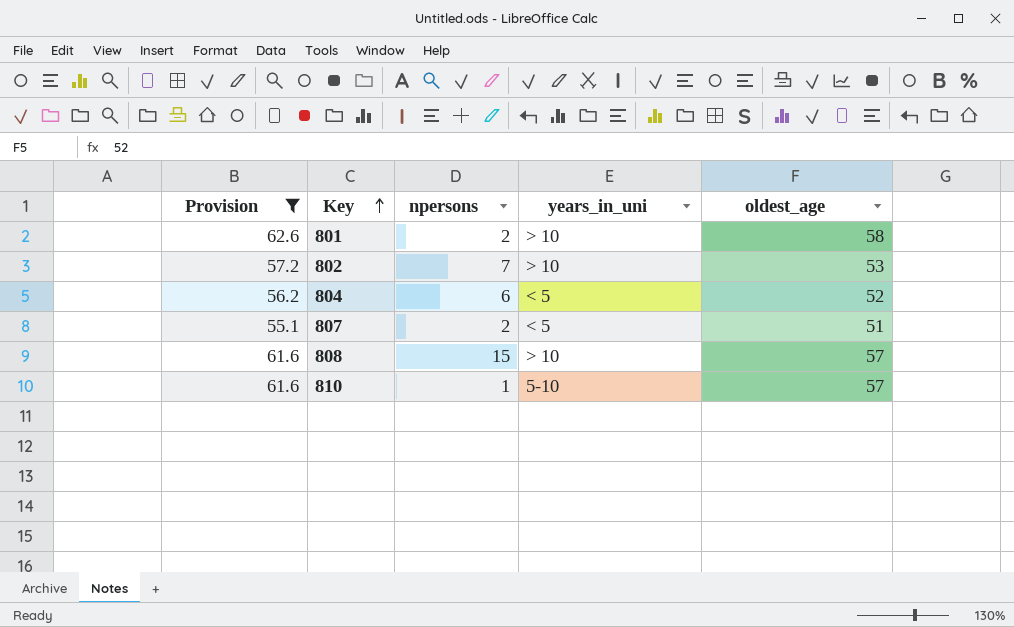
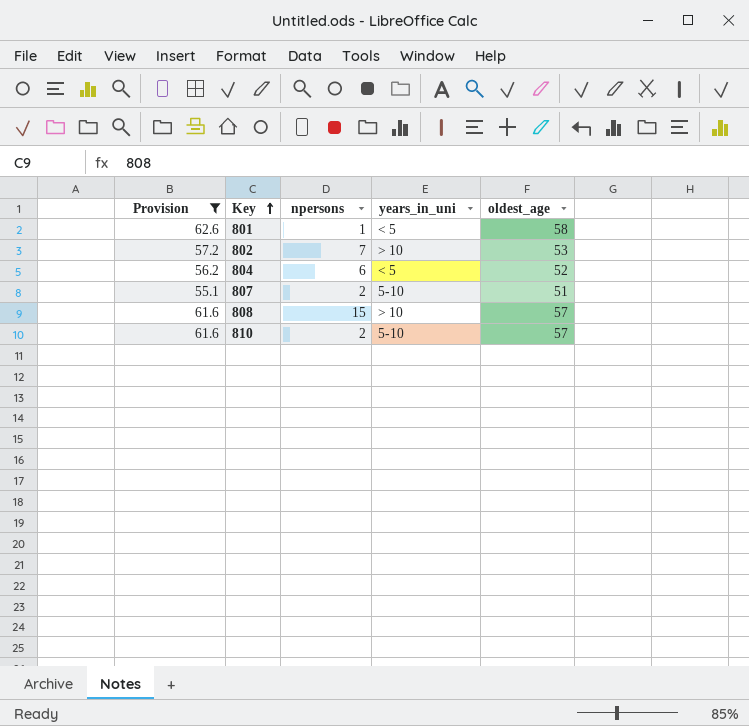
801 | npersons: 2 -> 1
801 | years_in_uni: > 10 -> < 5
807 | years_in_uni: < 5 -> 5-10
810 | npersons: 1 -> 2

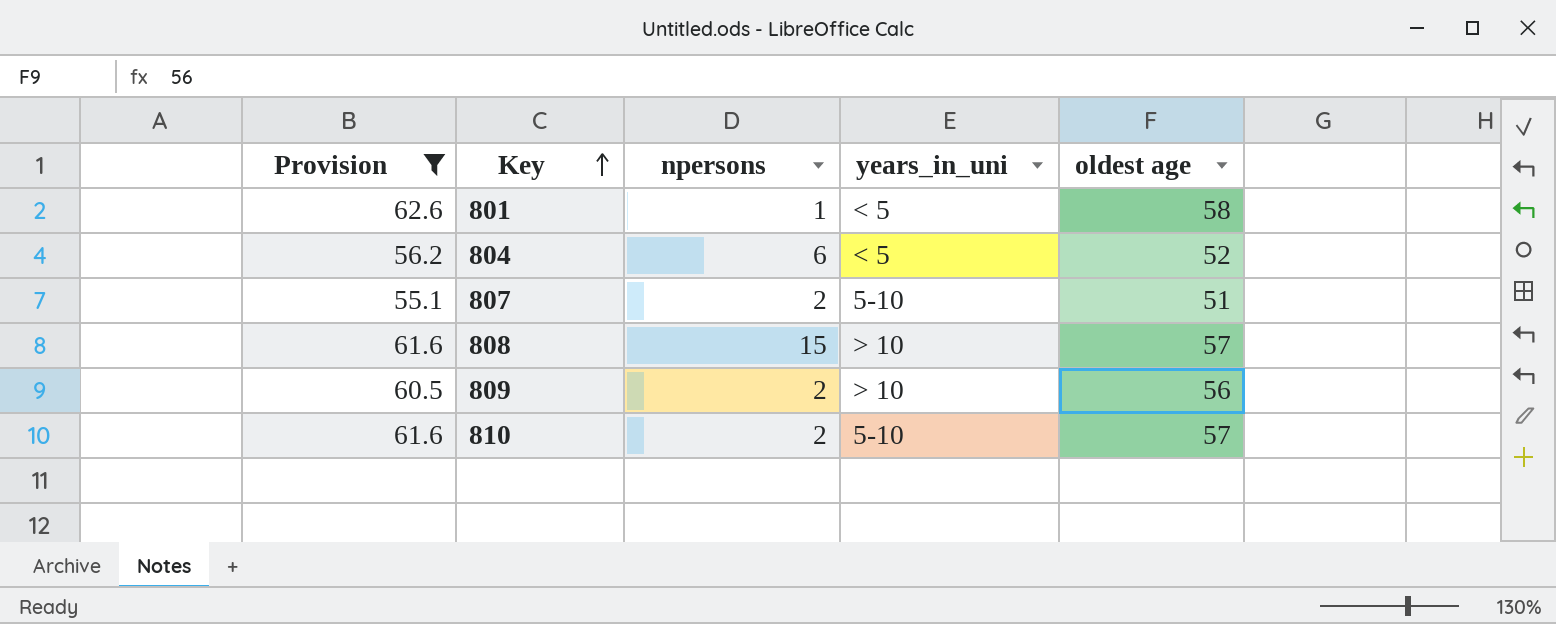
column name: oldest_age -> oldest age
row 802: 57.2 | 7 | > 10 | 53 -> none
row 809: none -> 60.5 | 2 | > 10 | 56

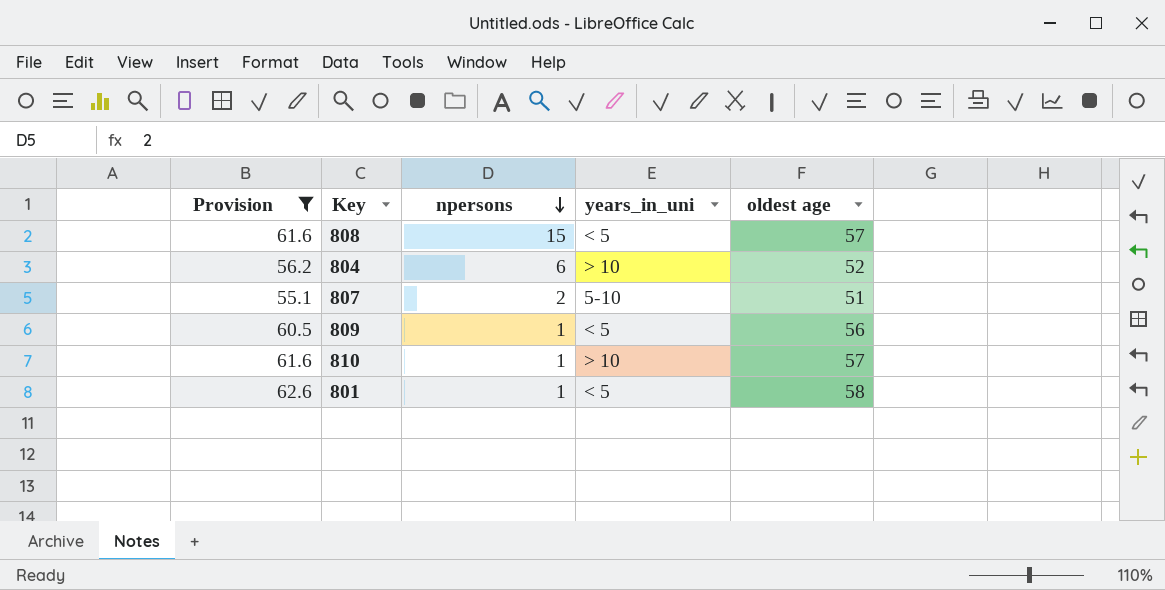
row order: Key ascending -> npersons descending
808 | years_in_uni: > 10 -> < 5
804 | years_in_uni: < 5 -> > 10
809 | npersons: 2 -> 1
809 | years_in_uni: > 10 -> < 5
810 | npersons: 2 -> 1
810 | years_in_uni: 5-10 -> > 10

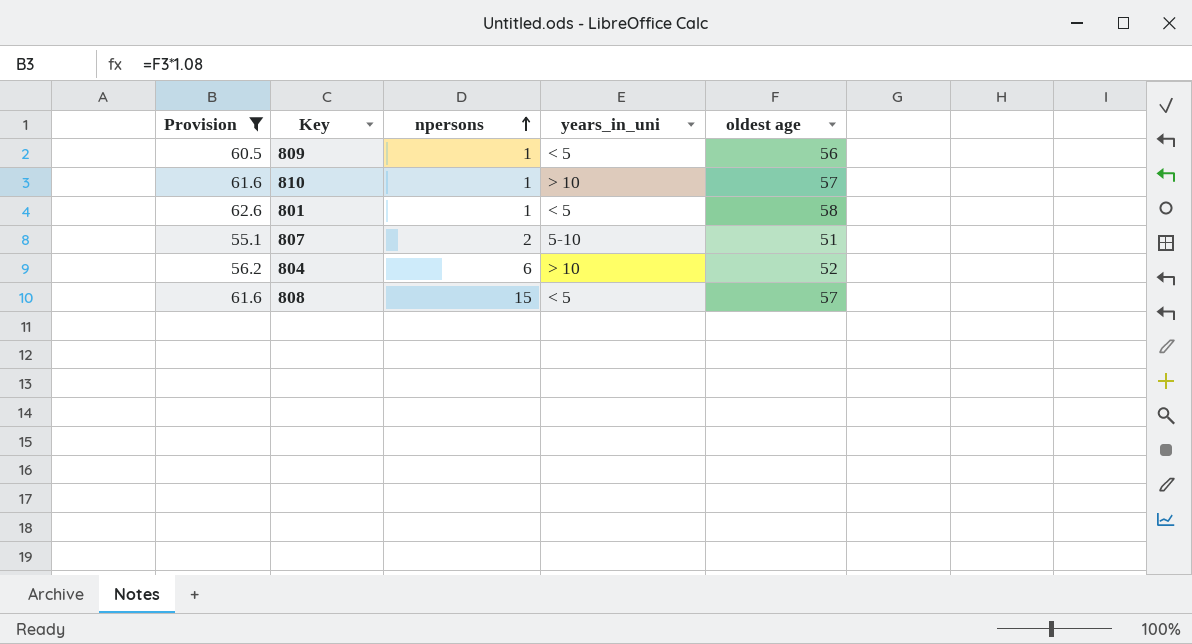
row order: npersons descending -> npersons ascending

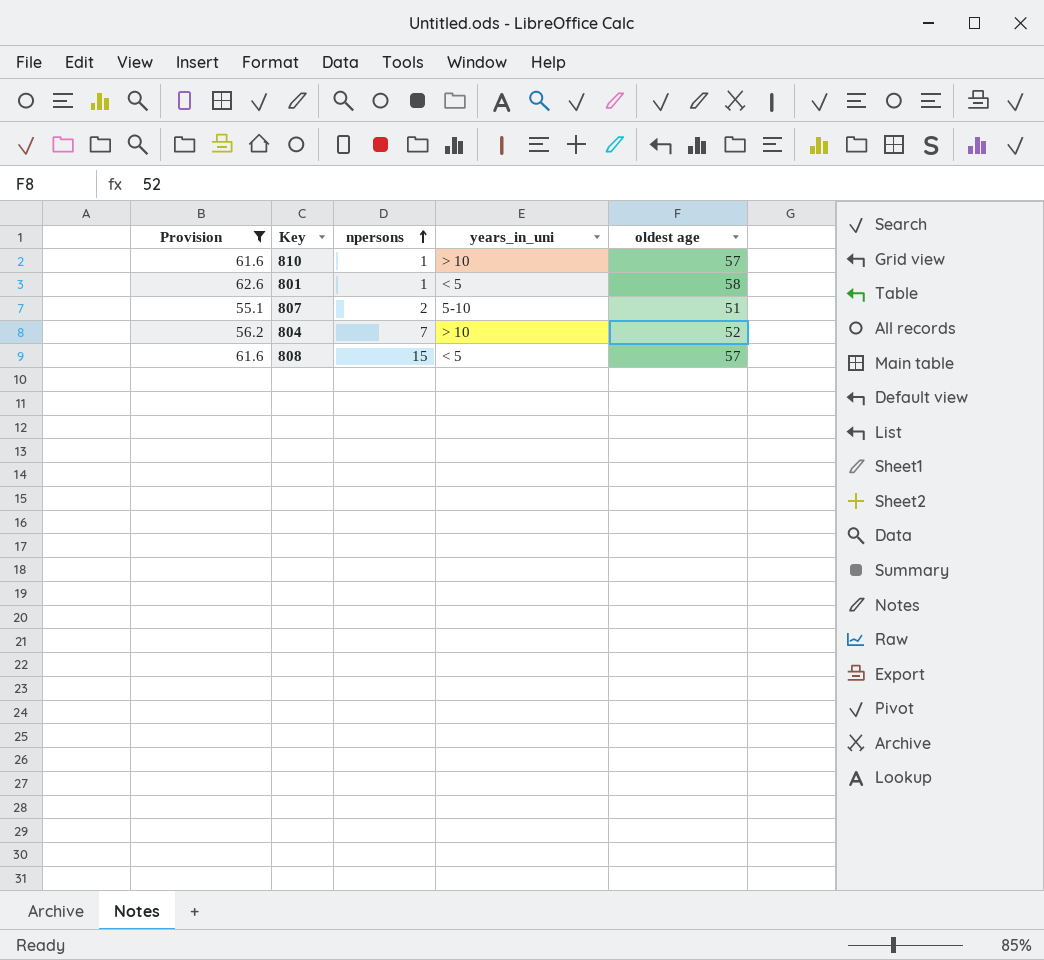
row 809: 60.5 | 1 | < 5 | 56 -> none
804 | npersons: 6 -> 7

